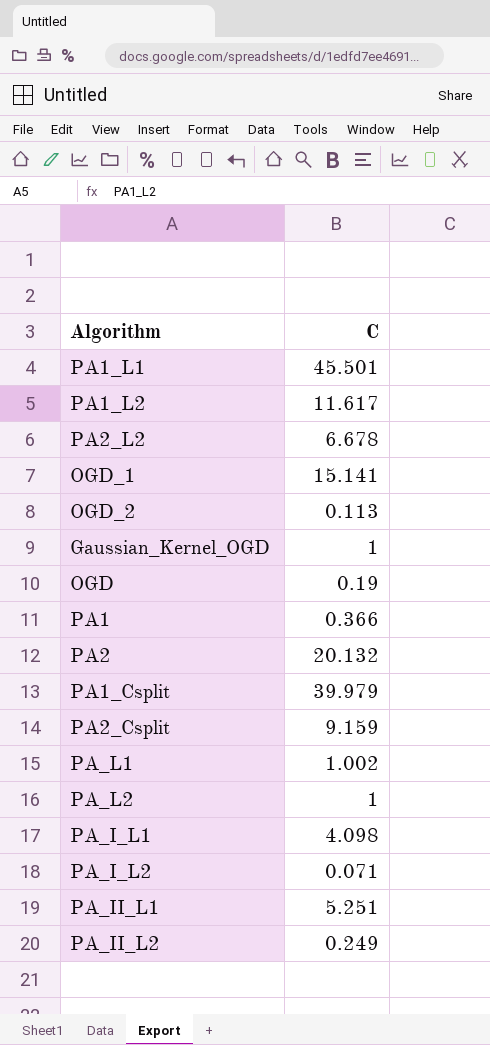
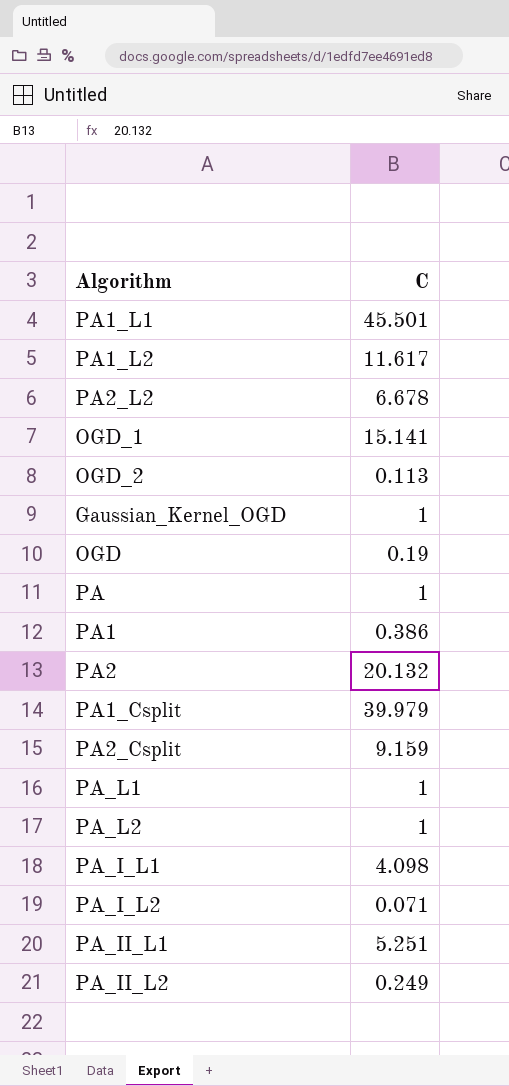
row PA: none -> 1
PA1 | C: 0.366 -> 0.386
PA_L1 | C: 1.002 -> 1

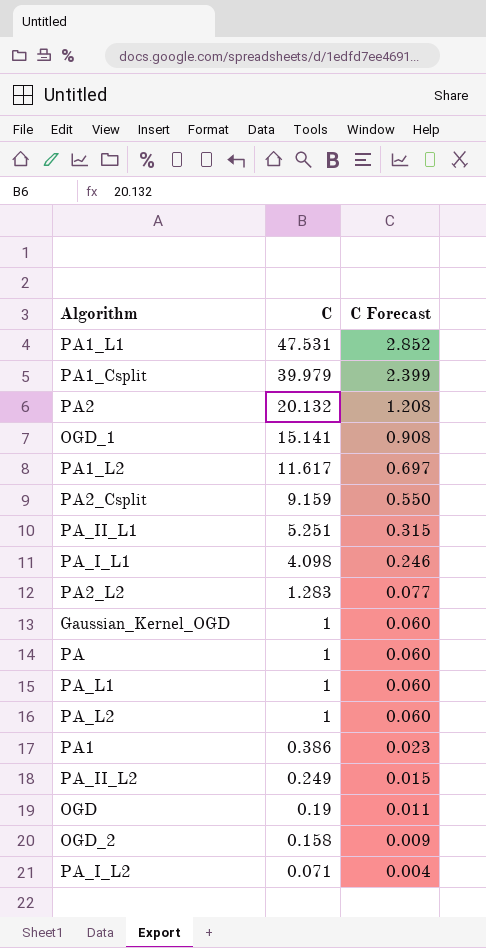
row order: none -> C descending
column C Forecast | formula: none -> [C] * 0.06
PA1_L1 | C: 45.501 -> 47.531
PA2_L2 | C: 6.678 -> 1.283
OGD_2 | C: 0.113 -> 0.158

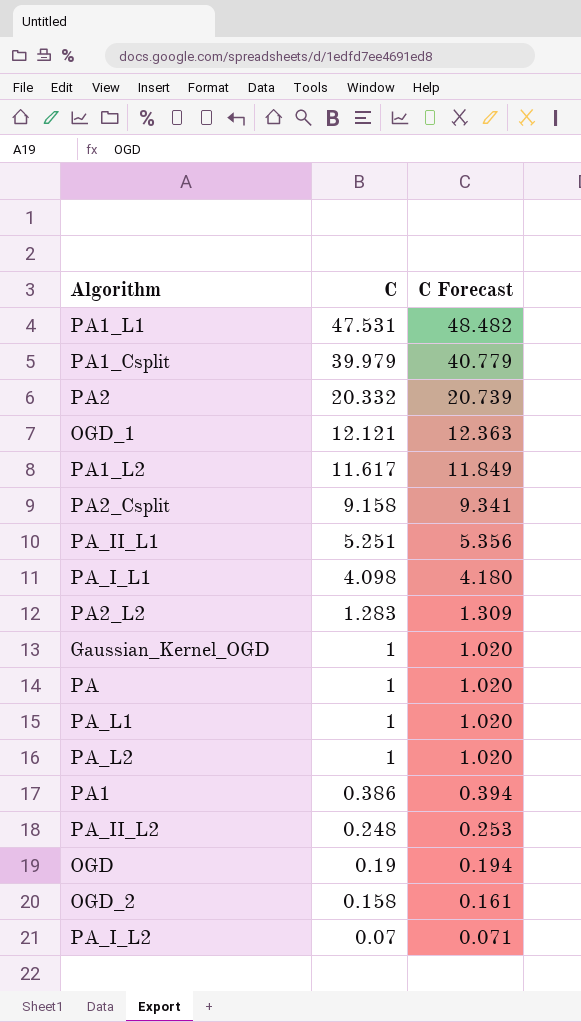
column C Forecast | formula: [C] * 0.06 -> [C] * 1.02
PA2 | C: 20.132 -> 20.332
OGD_1 | C: 15.141 -> 12.121
PA2_Csplit | C: 9.159 -> 9.158
PA_II_L2 | C: 0.249 -> 0.248
PA_I_L2 | C: 0.071 -> 0.07

